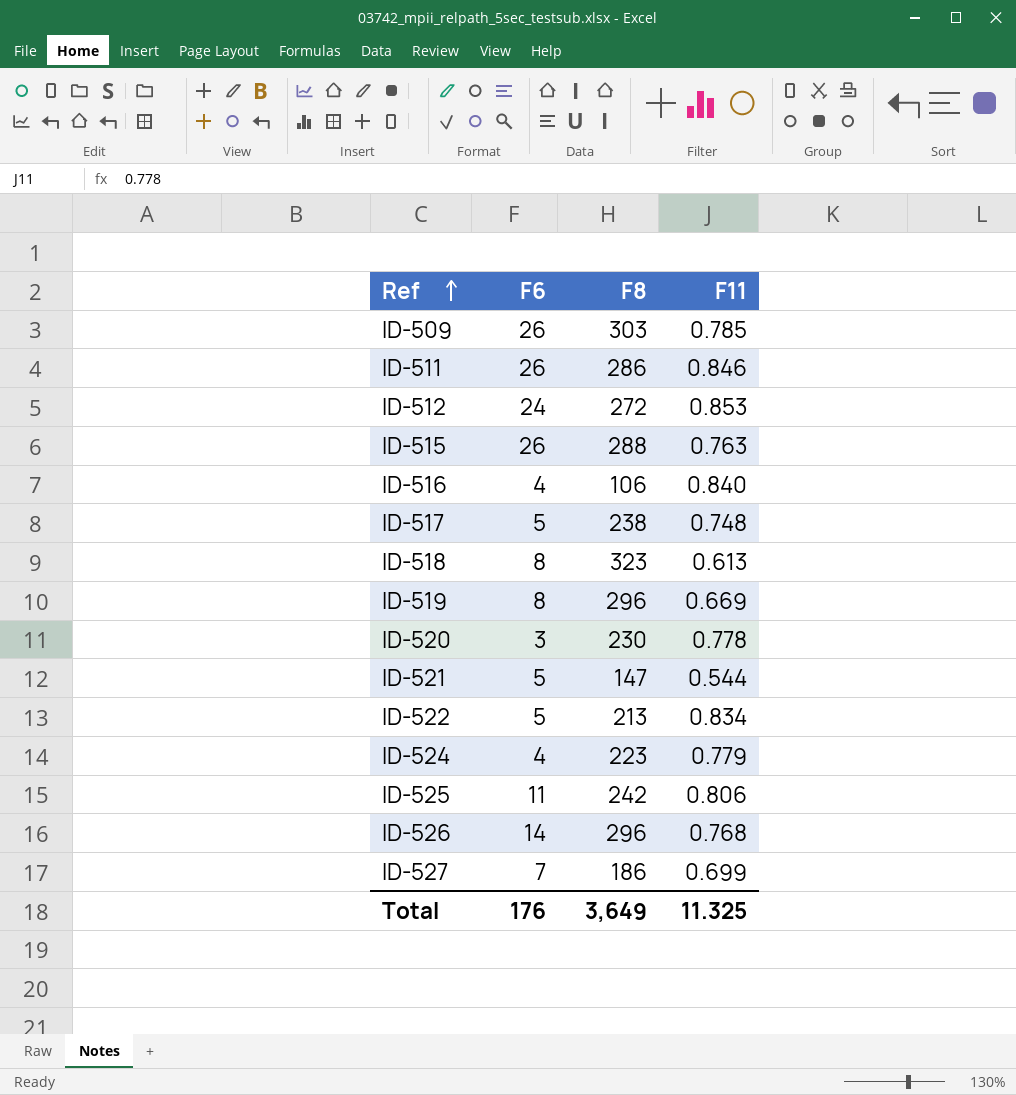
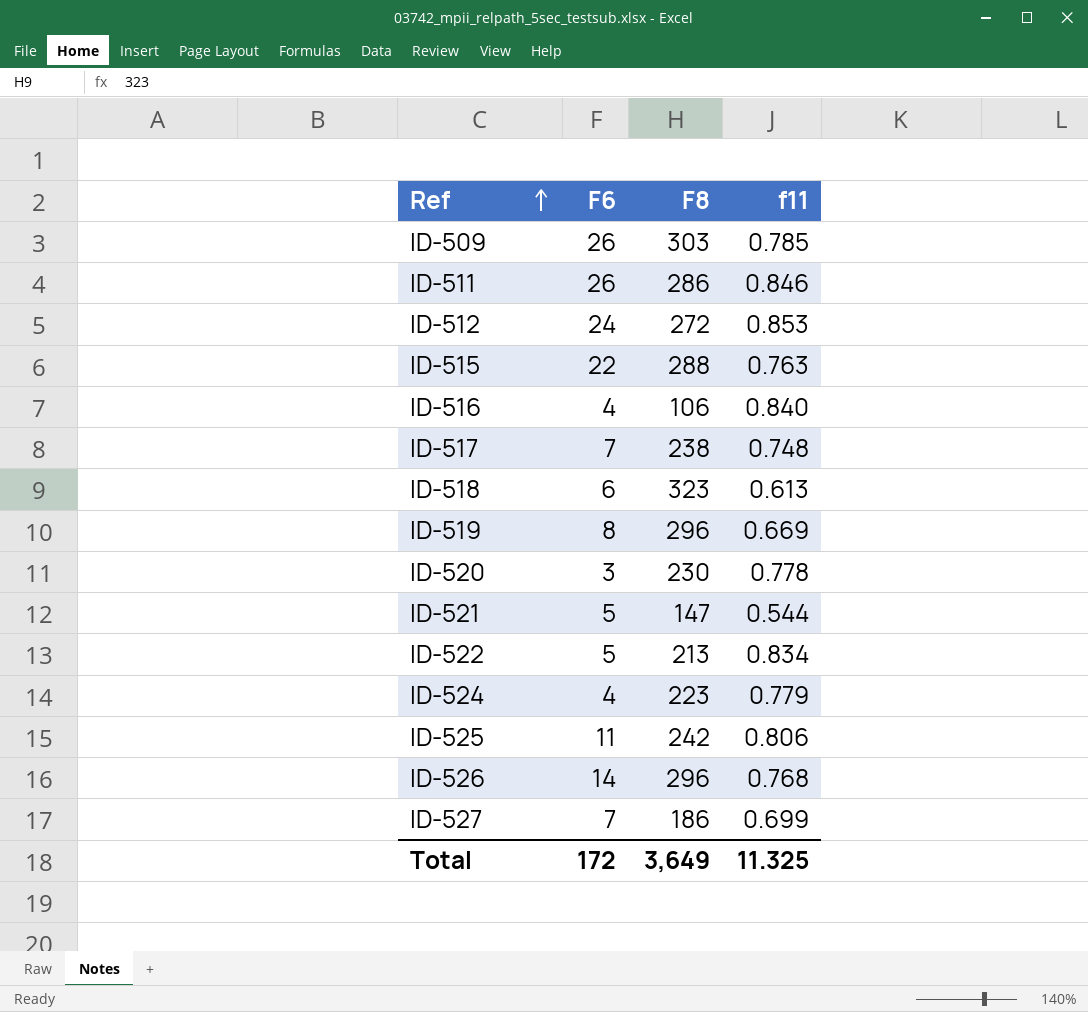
column name: F11 -> f11
ID-515 | F6: 26 -> 22
ID-517 | F6: 5 -> 7
ID-518 | F6: 8 -> 6
Total | F6: 176 -> 172

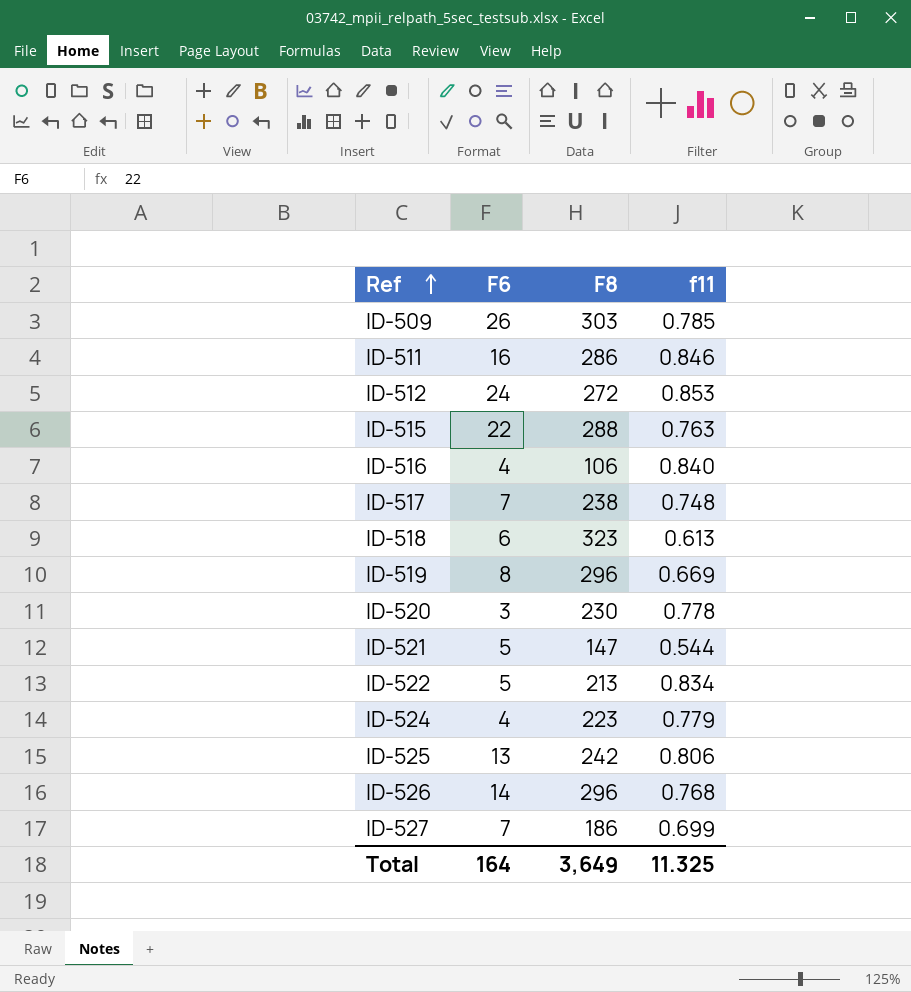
ID-511 | F6: 26 -> 16
ID-525 | F6: 11 -> 13
Total | F6: 172 -> 164

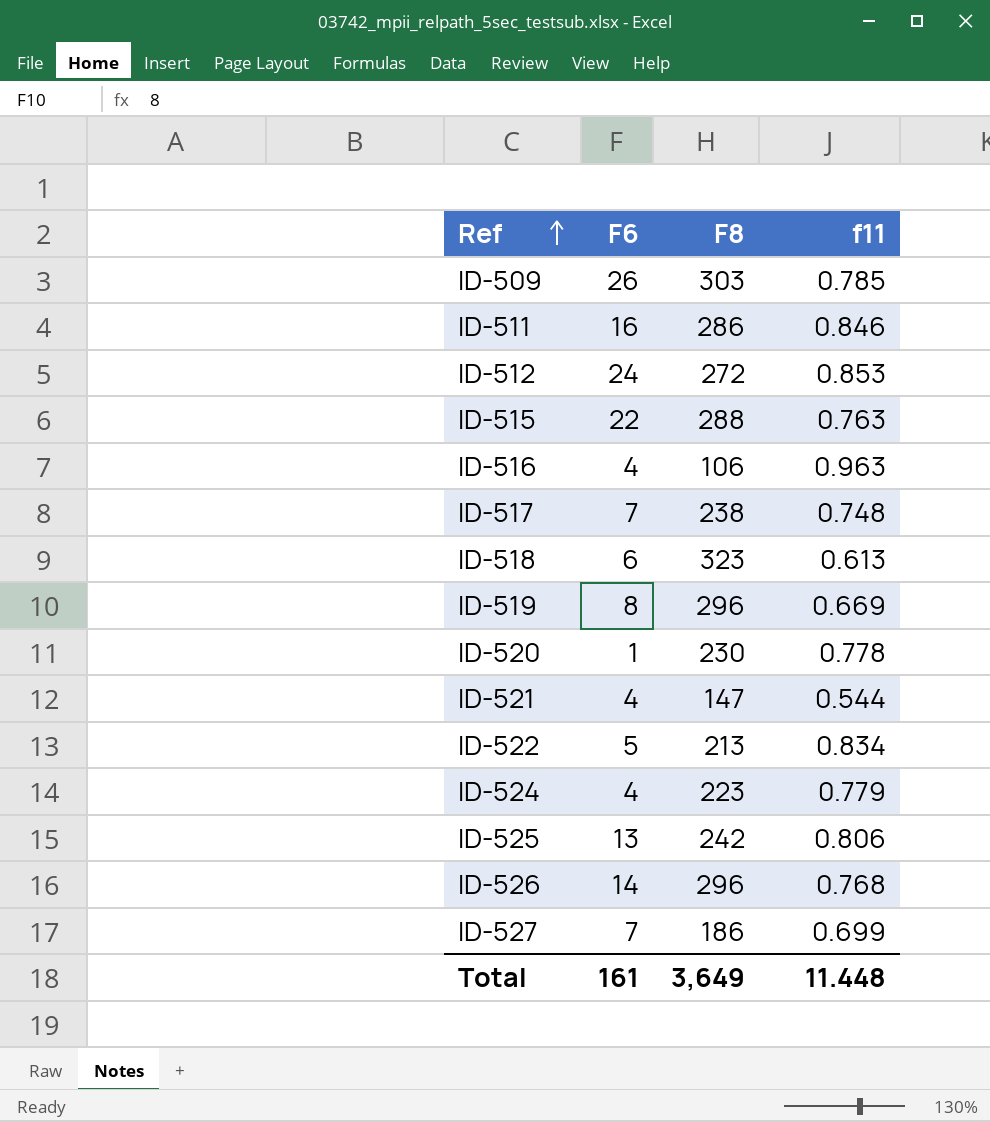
ID-516 | f11: 0.840 -> 0.963
ID-520 | F6: 3 -> 1
ID-521 | F6: 5 -> 4
Total | F6: 164 -> 161
Total | f11: 11.325 -> 11.448

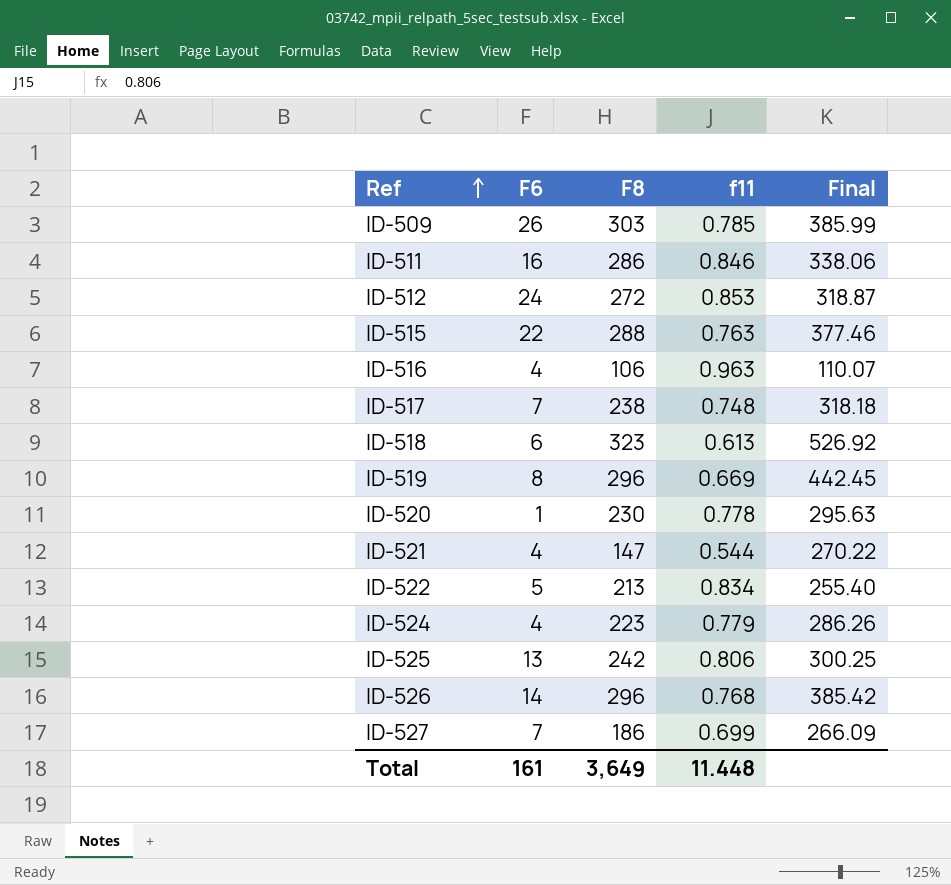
column Final | formula: none -> [F8] / [f11]

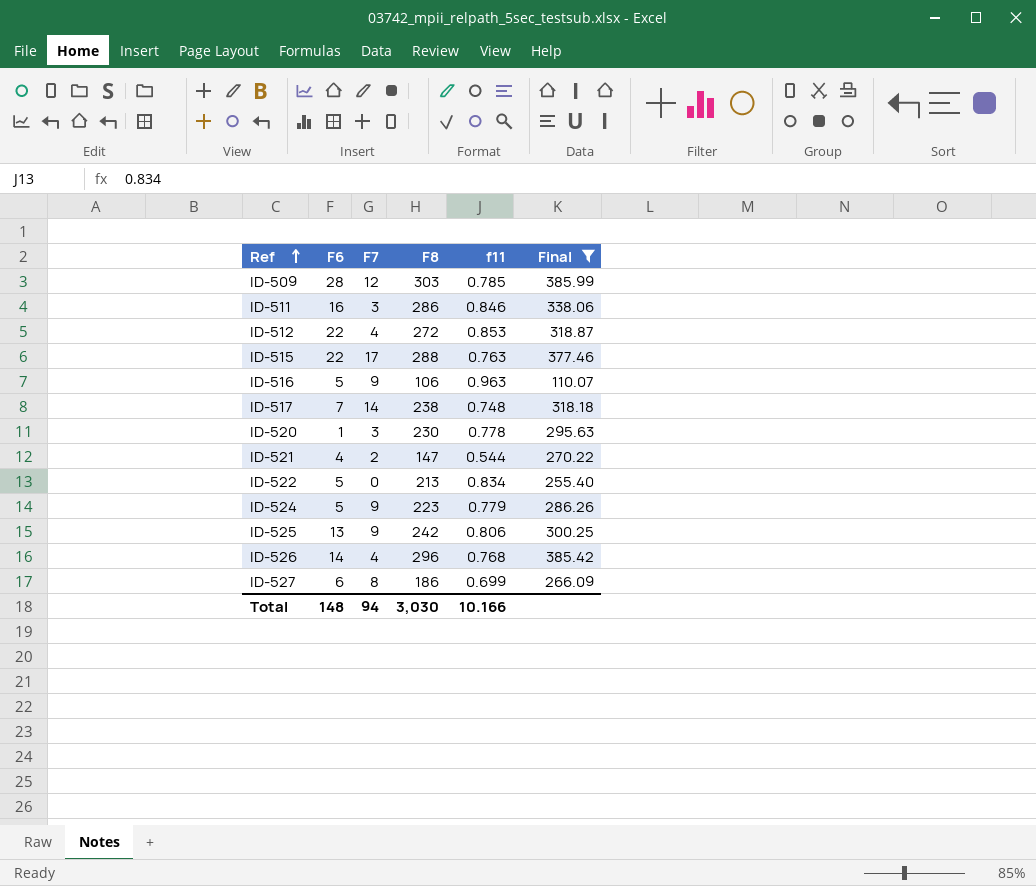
filter: none -> Final <= 385.99
column F7 | position: none -> 3
ID-509 | F6: 26 -> 28
ID-512 | F6: 24 -> 22
ID-516 | F6: 4 -> 5
ID-524 | F6: 4 -> 5
ID-527 | F6: 7 -> 6
Total | F6: 161 -> 148
Total | F8: 3,649 -> 3,030
Total | f11: 11.448 -> 10.166

